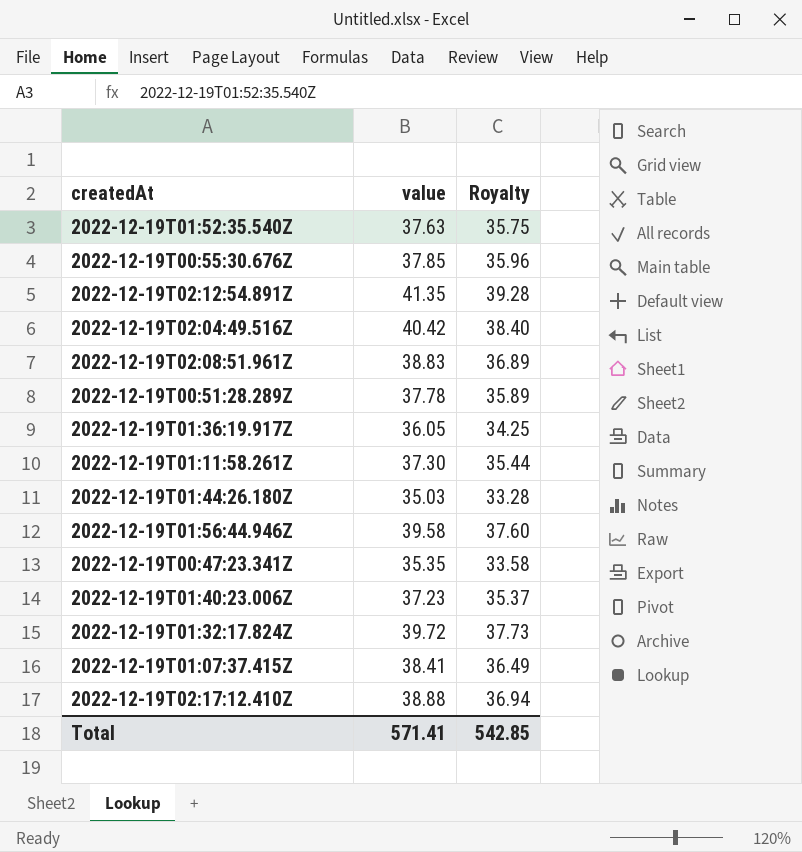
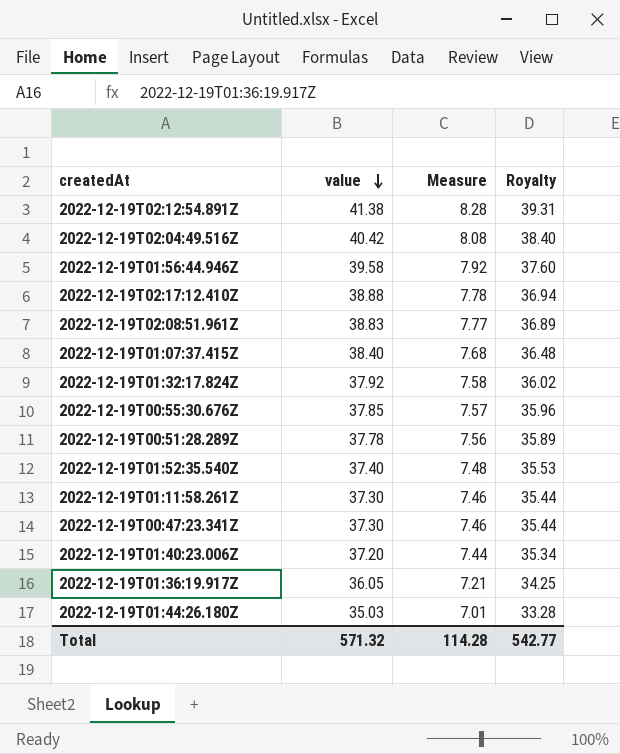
row order: none -> value descending
column Measure | formula: none -> [value] * 0.2
2022-12-19T02:12:54.891Z | value: 41.35 -> 41.38
2022-12-19T02:12:54.891Z | Royalty: 39.28 -> 39.31
2022-12-19T01:07:37.415Z | value: 38.41 -> 38.40
2022-12-19T01:07:37.415Z | Royalty: 36.49 -> 36.48
2022-12-19T01:32:17.824Z | value: 39.72 -> 37.92
2022-12-19T01:32:17.824Z | Royalty: 37.73 -> 36.02
2022-12-19T01:52:35.540Z | value: 37.63 -> 37.40
2022-12-19T01:52:35.540Z | Royalty: 35.75 -> 35.53
2022-12-19T00:47:23.341Z | value: 35.35 -> 37.30
2022-12-19T00:47:23.341Z | Royalty: 33.58 -> 35.44
2022-12-19T01:40:23.006Z | value: 37.23 -> 37.20
2022-12-19T01:40:23.006Z | Royalty: 35.37 -> 35.34
Total | value: 571.41 -> 571.32
Total | Royalty: 542.85 -> 542.77

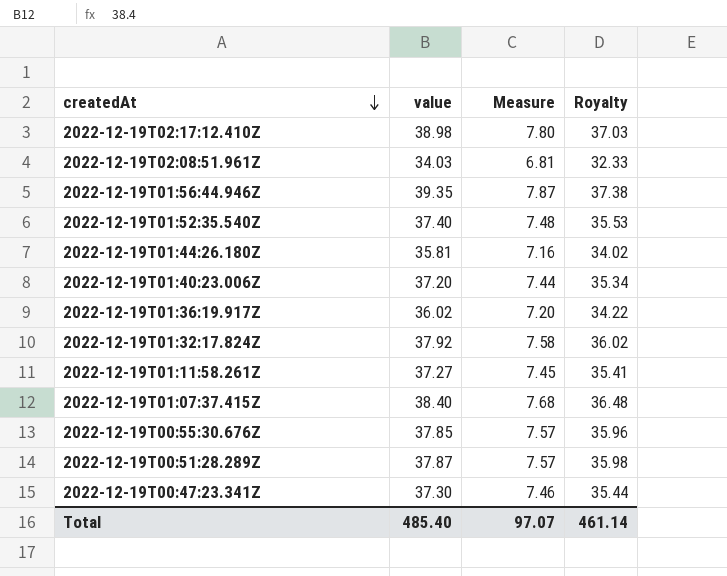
row order: value descending -> createdAt descending
row 2022-12-19T02:12:54.891Z: 41.38 | 8.28 | 39.31 -> none
row 2022-12-19T02:04:49.516Z: 40.42 | 8.08 | 38.40 -> none
2022-12-19T02:17:12.410Z | value: 38.88 -> 38.98
2022-12-19T02:17:12.410Z | Measure: 7.78 -> 7.80
2022-12-19T02:17:12.410Z | Royalty: 36.94 -> 37.03
2022-12-19T02:08:51.961Z | value: 38.83 -> 34.03
2022-12-19T02:08:51.961Z | Measure: 7.77 -> 6.81
2022-12-19T02:08:51.961Z | Royalty: 36.89 -> 32.33
2022-12-19T01:56:44.946Z | value: 39.58 -> 39.35
2022-12-19T01:56:44.946Z | Measure: 7.92 -> 7.87
2022-12-19T01:56:44.946Z | Royalty: 37.60 -> 37.38
2022-12-19T01:44:26.180Z | value: 35.03 -> 35.81
2022-12-19T01:44:26.180Z | Measure: 7.01 -> 7.16
2022-12-19T01:44:26.180Z | Royalty: 33.28 -> 34.02
2022-12-19T01:36:19.917Z | value: 36.05 -> 36.02
2022-12-19T01:36:19.917Z | Measure: 7.21 -> 7.20
2022-12-19T01:36:19.917Z | Royalty: 34.25 -> 34.22
2022-12-19T01:11:58.261Z | value: 37.30 -> 37.27
2022-12-19T01:11:58.261Z | Measure: 7.46 -> 7.45
2022-12-19T01:11:58.261Z | Royalty: 35.44 -> 35.41
2022-12-19T00:51:28.289Z | value: 37.78 -> 37.87
2022-12-19T00:51:28.289Z | Measure: 7.56 -> 7.57
2022-12-19T00:51:28.289Z | Royalty: 35.89 -> 35.98
Total | value: 571.32 -> 485.40
Total | Measure: 114.28 -> 97.07
Total | Royalty: 542.77 -> 461.14

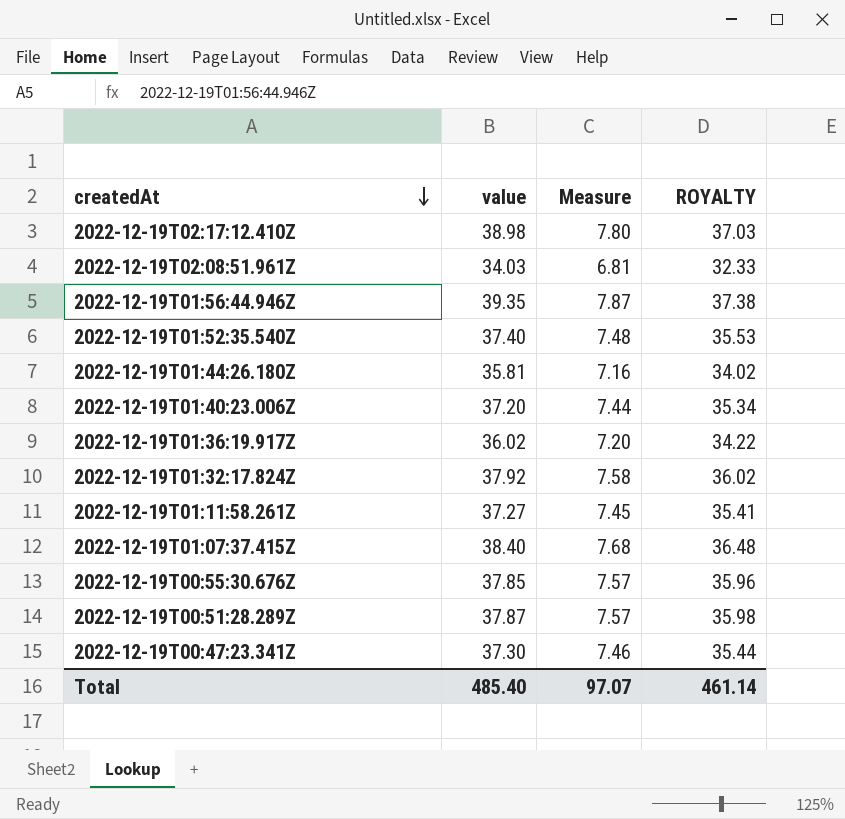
column name: Royalty -> ROYALTY

